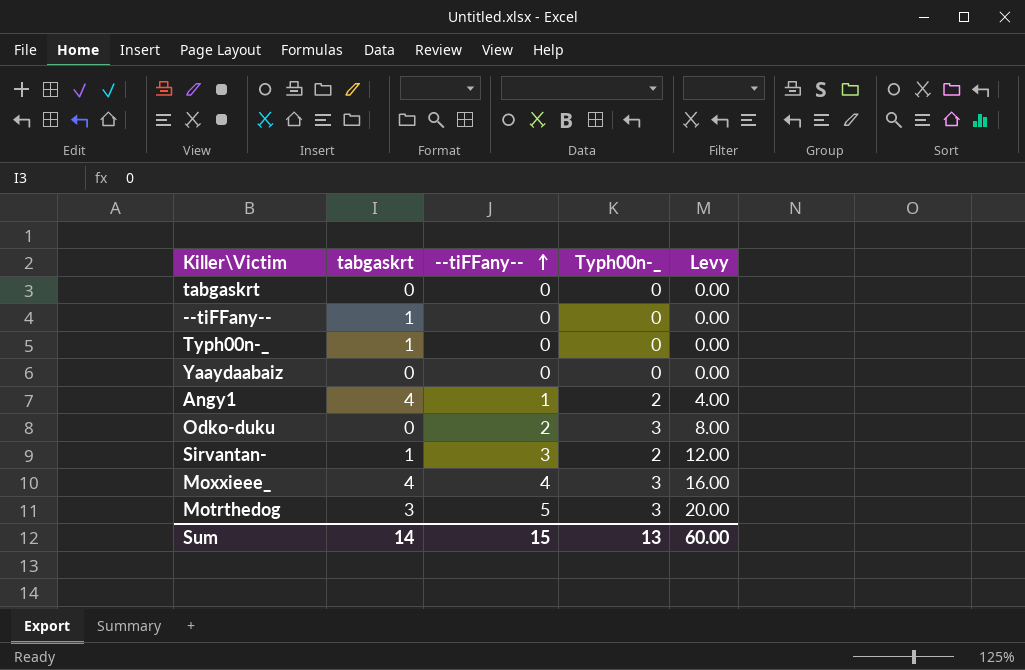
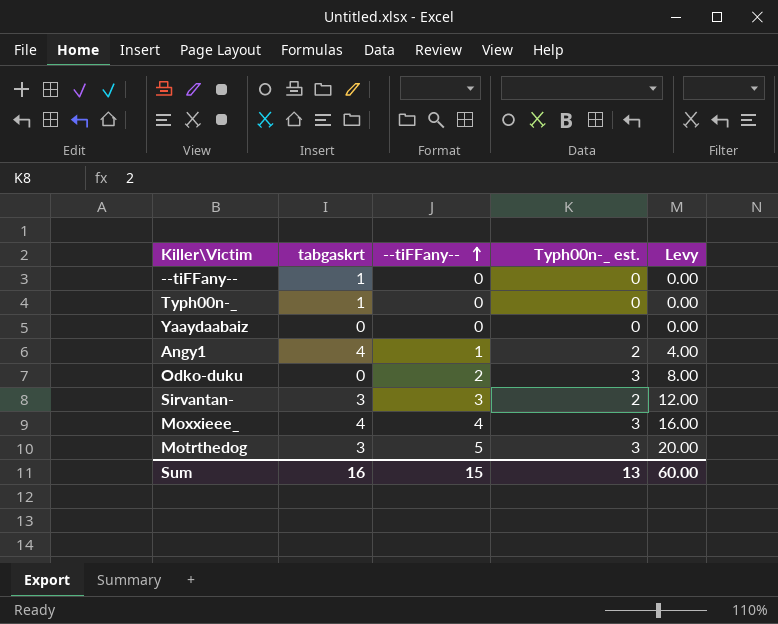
column name: Typh00n-_ -> Typh00n-_ est.
row tabgaskrt: 0 | 0 | 0 | 0.00 -> none
Sirvantan- | tabgaskrt: 1 -> 3
Sum | tabgaskrt: 14 -> 16

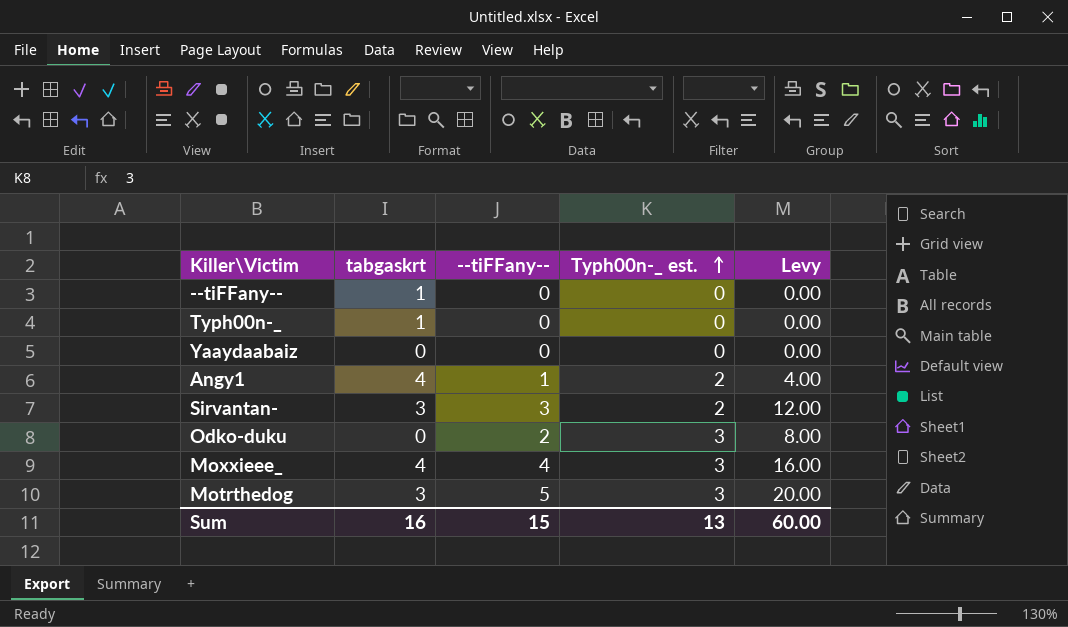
row order: --tiFFany-- ascending -> Typh00n-_ est. ascending

